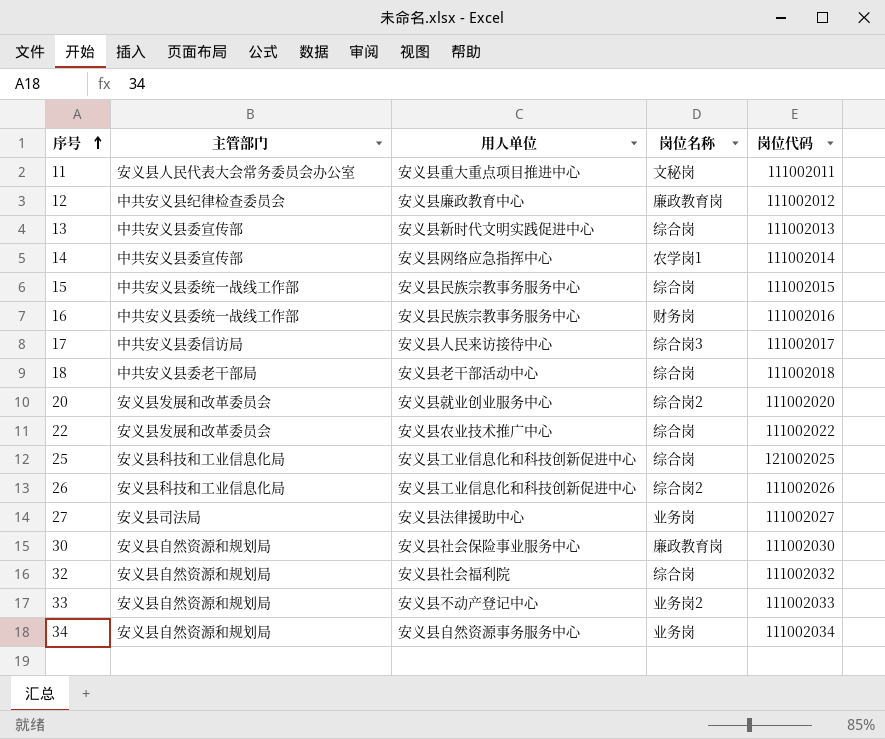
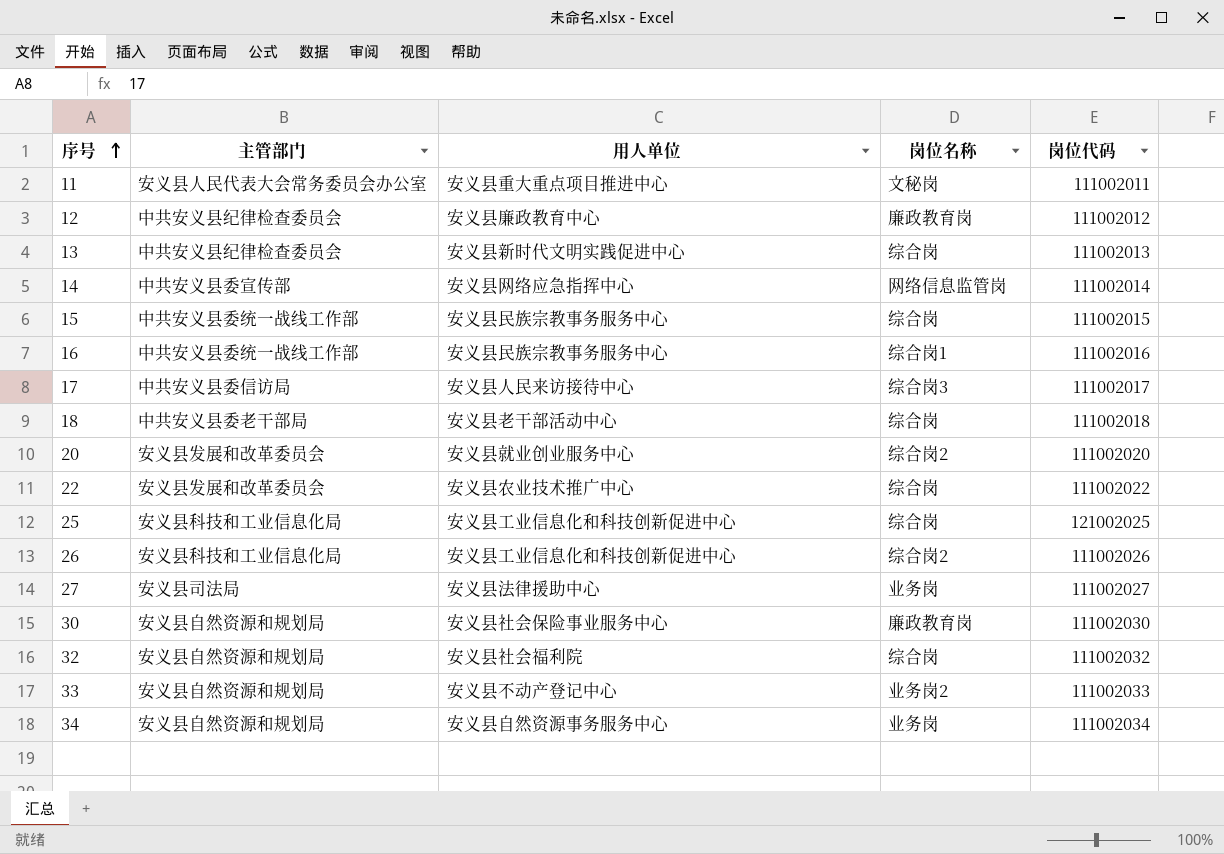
13 | 主管部门: 中共安义县委宣传部 -> 中共安义县纪律检查委员会
14 | 岗位名称: 农学岗1 -> 网络信息监管岗
16 | 岗位名称: 财务岗 -> 综合岗1

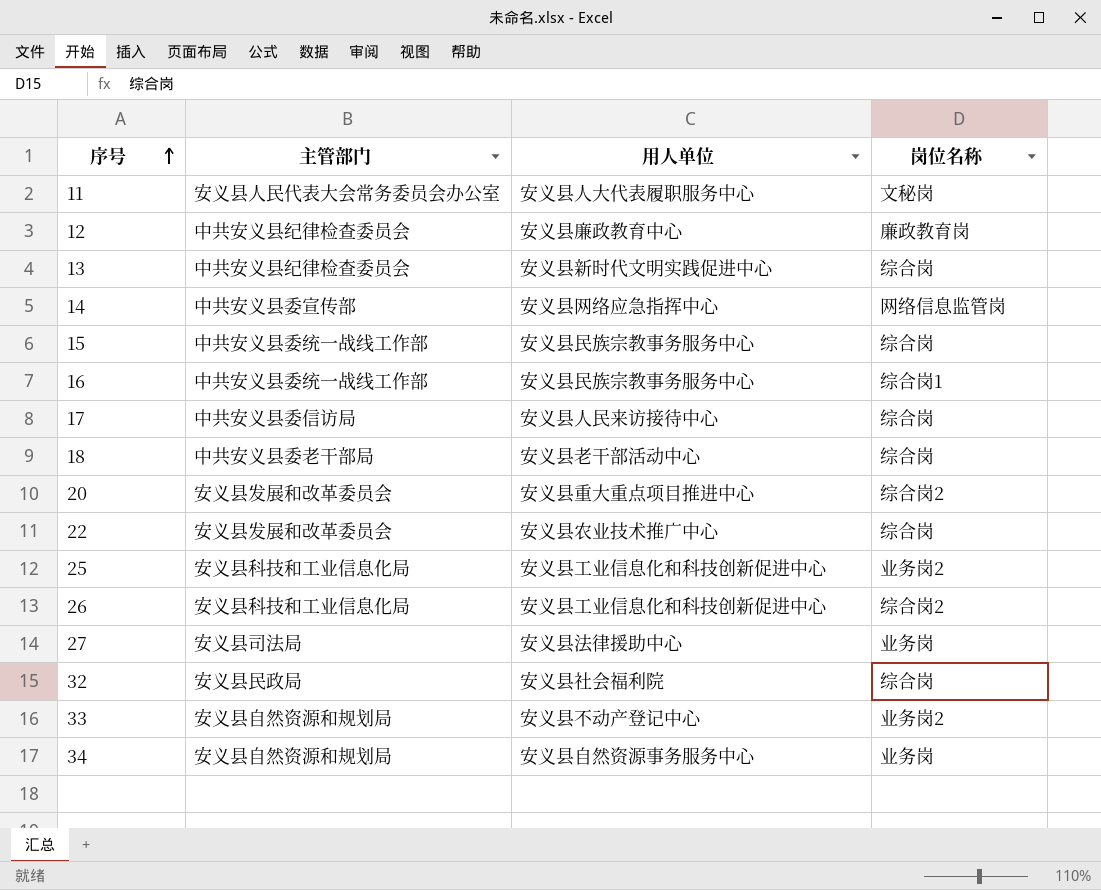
column 岗位代码 | position: 5 -> none
row 30: 安义县自然资源和规划局 | 安义县社会保险事业服务中心 | 廉政教育岗 | 111002030 -> none
11 | 用人单位: 安义县重大重点项目推进中心 -> 安义县人大代表履职服务中心
17 | 岗位名称: 综合岗3 -> 综合岗
20 | 用人单位: 安义县就业创业服务中心 -> 安义县重大重点项目推进中心
25 | 岗位名称: 综合岗 -> 业务岗2
32 | 主管部门: 安义县自然资源和规划局 -> 安义县民政局

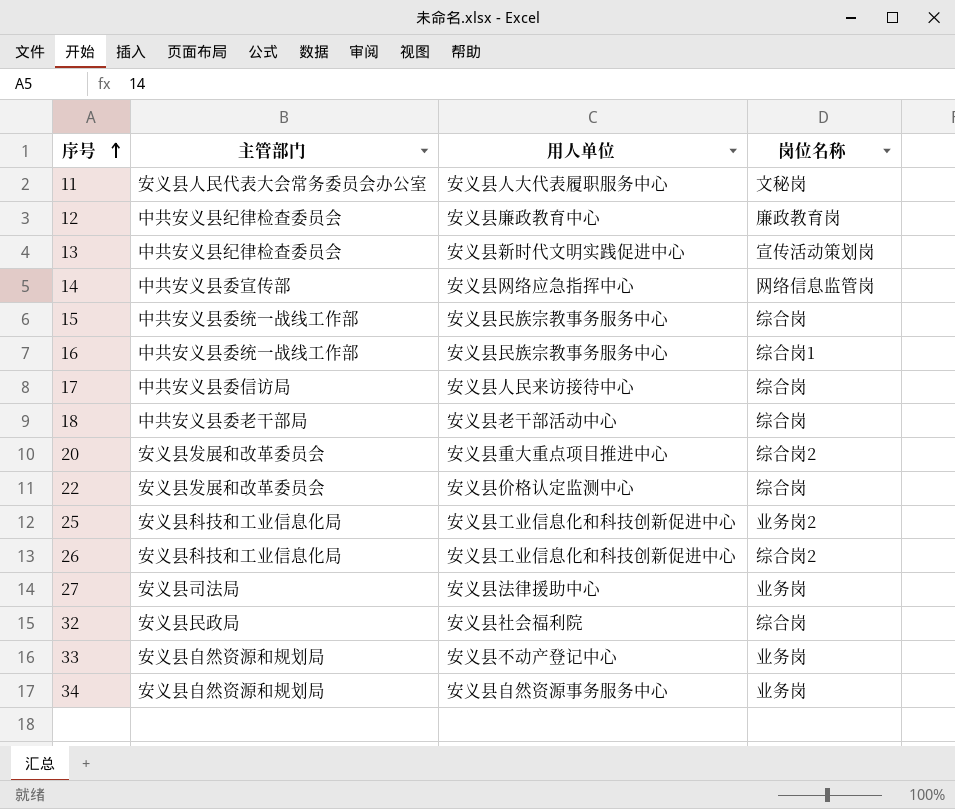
13 | 岗位名称: 综合岗 -> 宣传活动策划岗
22 | 用人单位: 安义县农业技术推广中心 -> 安义县价格认定监测中心
33 | 岗位名称: 业务岗2 -> 业务岗

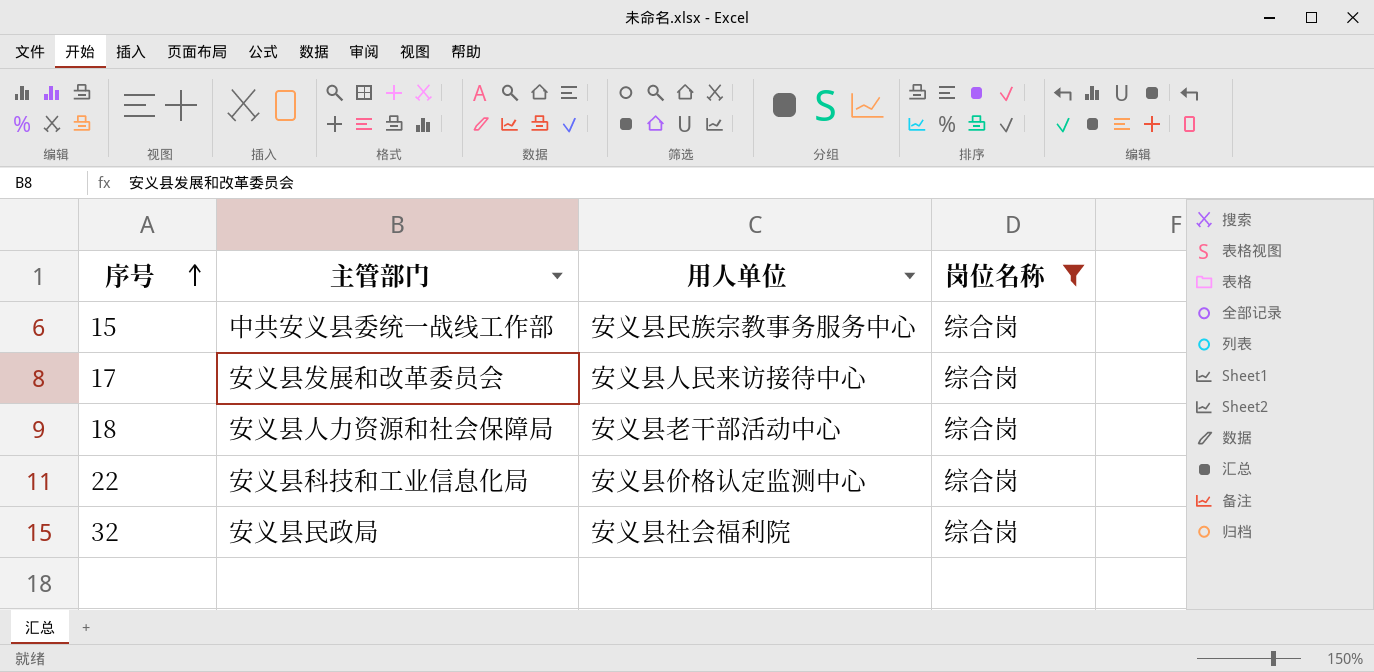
filter: none -> 岗位名称 = 综合岗
17 | 主管部门: 中共安义县委信访局 -> 安义县发展和改革委员会
18 | 主管部门: 中共安义县委老干部局 -> 安义县人力资源和社会保障局
22 | 主管部门: 安义县发展和改革委员会 -> 安义县科技和工业信息化局

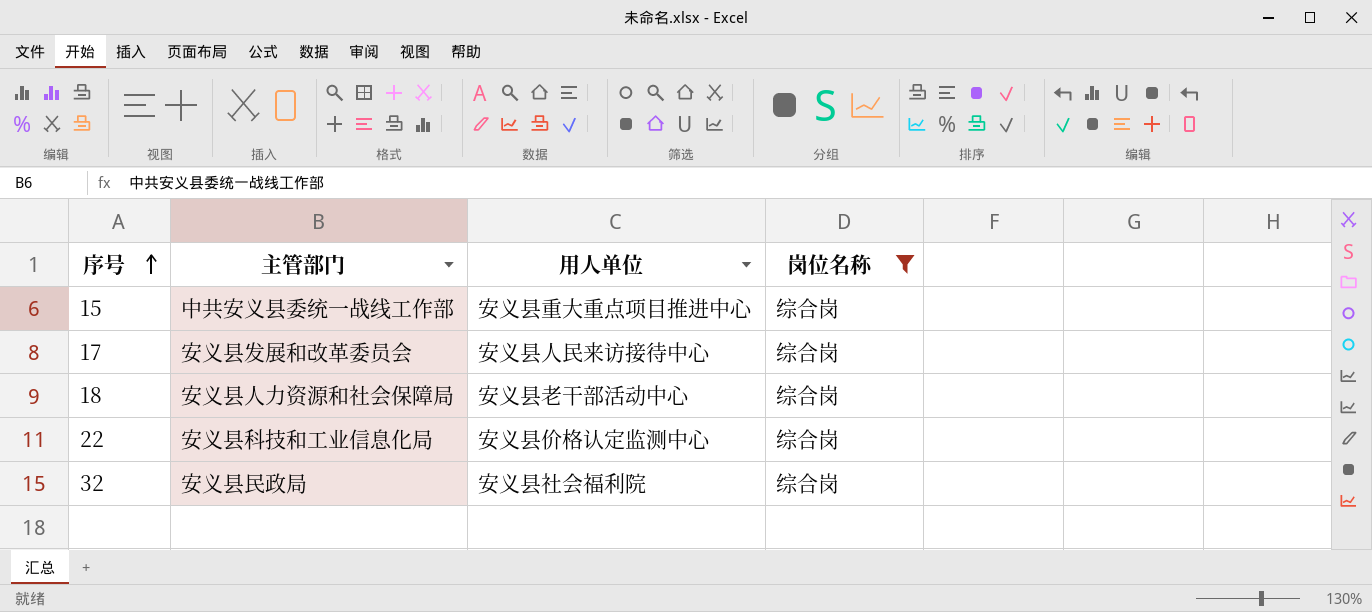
15 | 用人单位: 安义县民族宗教事务服务中心 -> 安义县重大重点项目推进中心

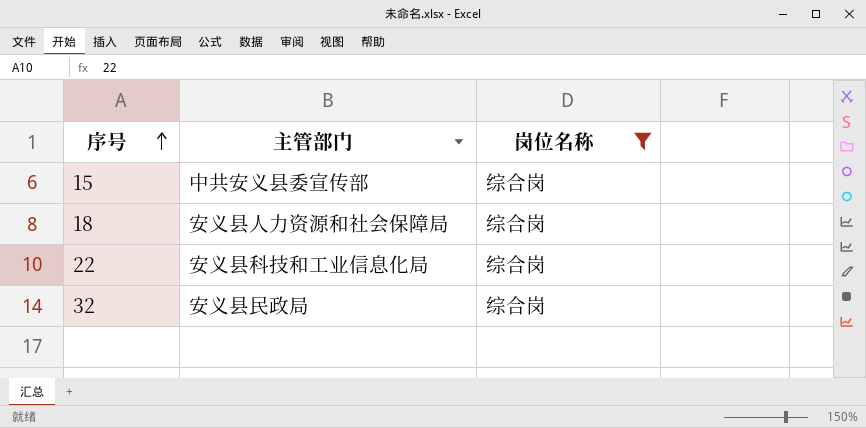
column 用人单位 | position: 3 -> none
row 17: 安义县发展和改革委员会 | 安义县人民来访接待中心 | 综合岗 -> none
15 | 主管部门: 中共安义县委统一战线工作部 -> 中共安义县委宣传部

